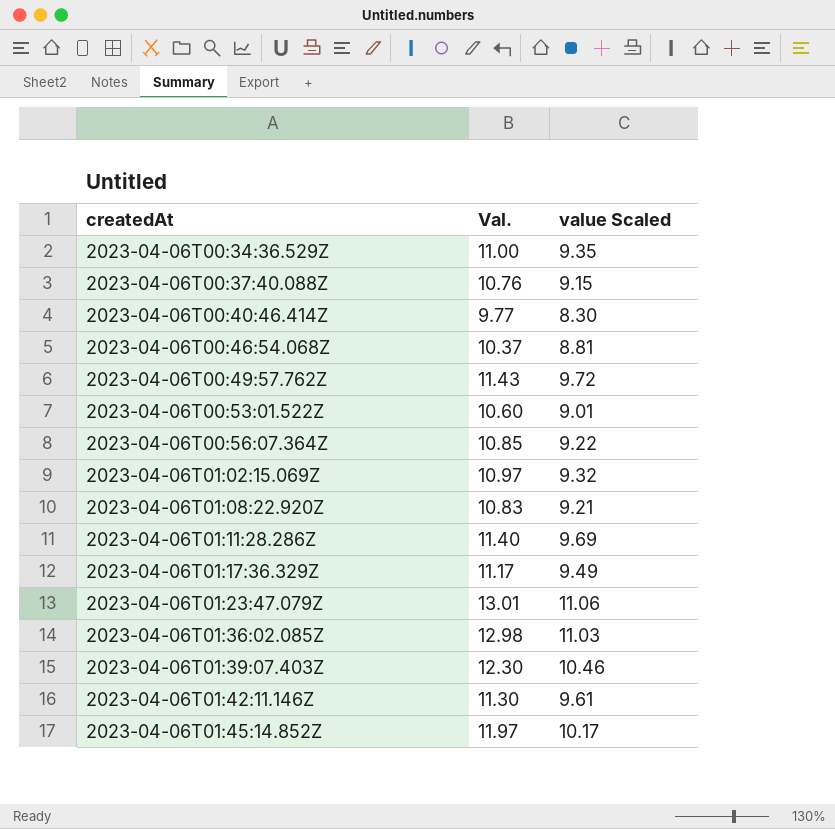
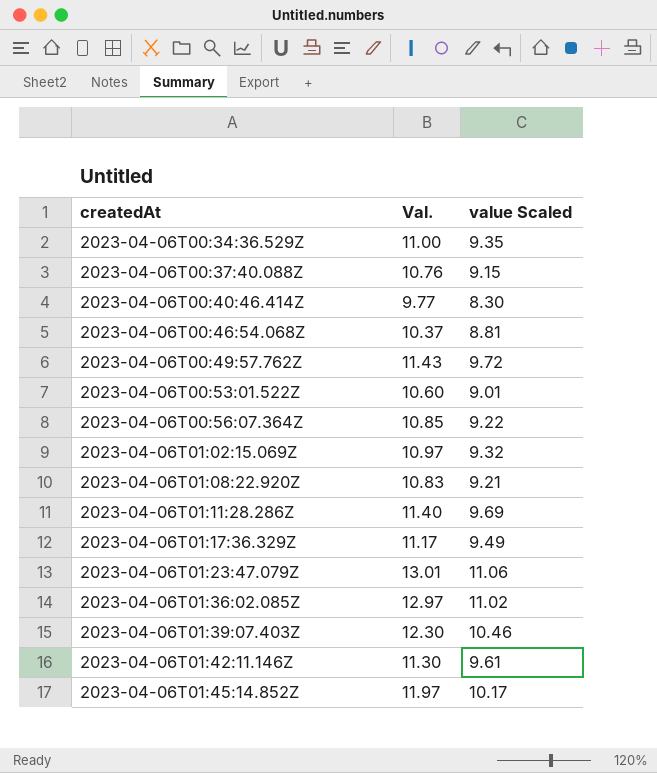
2023-04-06T01:36:02.085Z | Val.: 12.98 -> 12.97
2023-04-06T01:36:02.085Z | value Scaled: 11.03 -> 11.02

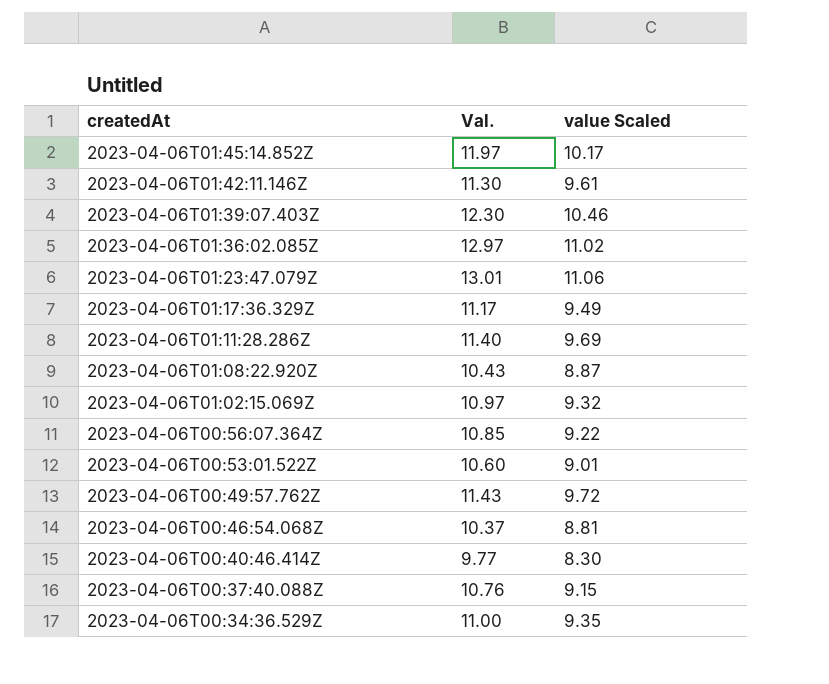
row order: createdAt ascending -> createdAt descending
2023-04-06T01:08:22.920Z | Val.: 10.83 -> 10.43
2023-04-06T01:08:22.920Z | value Scaled: 9.21 -> 8.87

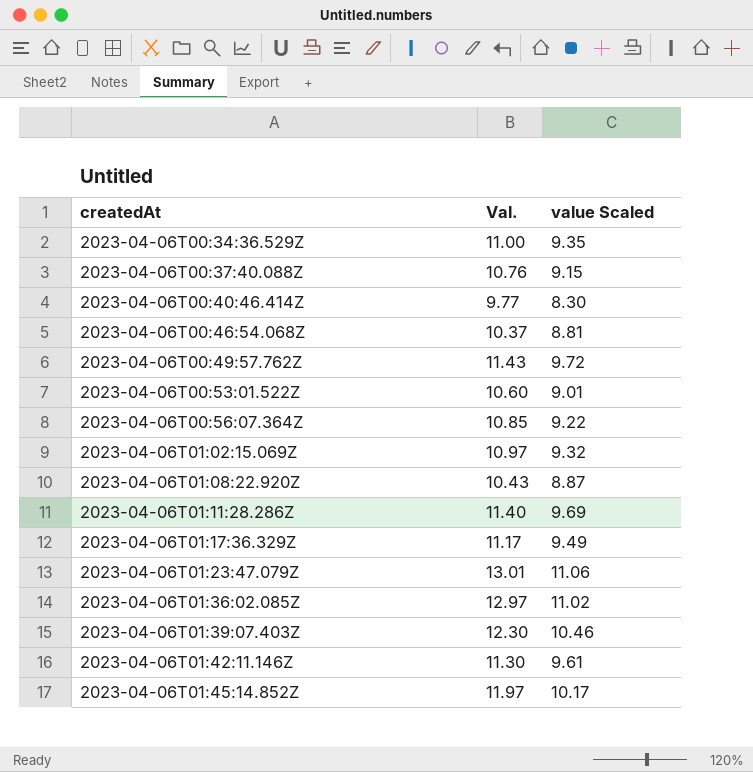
row order: createdAt descending -> createdAt ascending

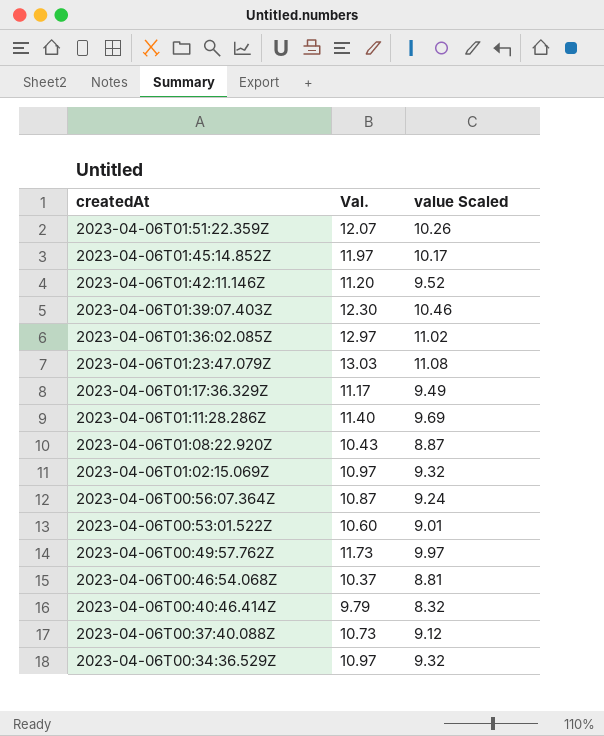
row order: createdAt ascending -> createdAt descending
row 2023-04-06T01:51:22.359Z: none -> 12.07 | 10.26
2023-04-06T01:42:11.146Z | Val.: 11.30 -> 11.20
2023-04-06T01:42:11.146Z | value Scaled: 9.61 -> 9.52
2023-04-06T01:23:47.079Z | Val.: 13.01 -> 13.03
2023-04-06T01:23:47.079Z | value Scaled: 11.06 -> 11.08
2023-04-06T00:56:07.364Z | Val.: 10.85 -> 10.87
2023-04-06T00:56:07.364Z | value Scaled: 9.22 -> 9.24
2023-04-06T00:49:57.762Z | Val.: 11.43 -> 11.73
2023-04-06T00:49:57.762Z | value Scaled: 9.72 -> 9.97
2023-04-06T00:40:46.414Z | Val.: 9.77 -> 9.79
2023-04-06T00:40:46.414Z | value Scaled: 8.30 -> 8.32
2023-04-06T00:37:40.088Z | Val.: 10.76 -> 10.73
2023-04-06T00:37:40.088Z | value Scaled: 9.15 -> 9.12
2023-04-06T00:34:36.529Z | Val.: 11.00 -> 10.97
2023-04-06T00:34:36.529Z | value Scaled: 9.35 -> 9.32

